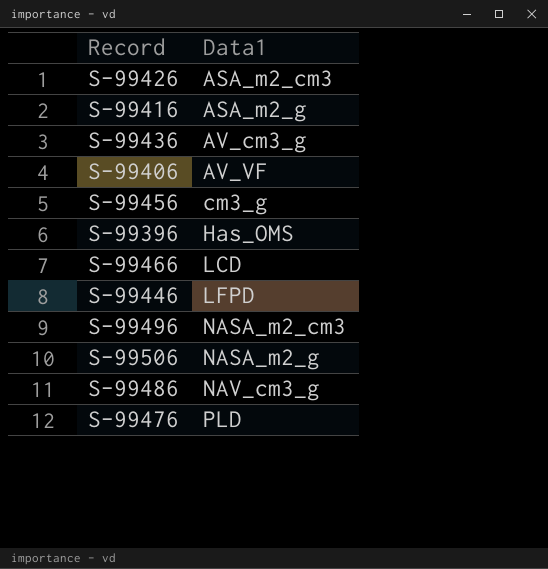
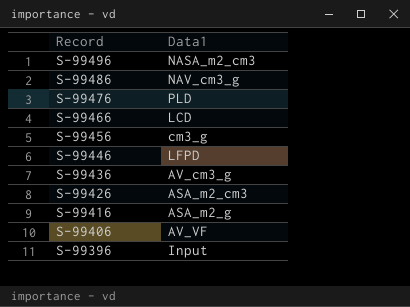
row order: Data1 ascending -> Record descending
row S-99506: NASA_m2_g -> none
S-99396 | Data1: Has_OMS -> Input

